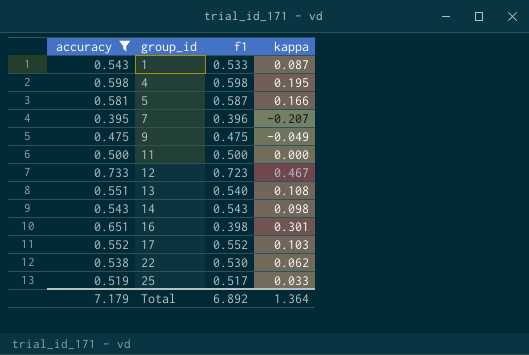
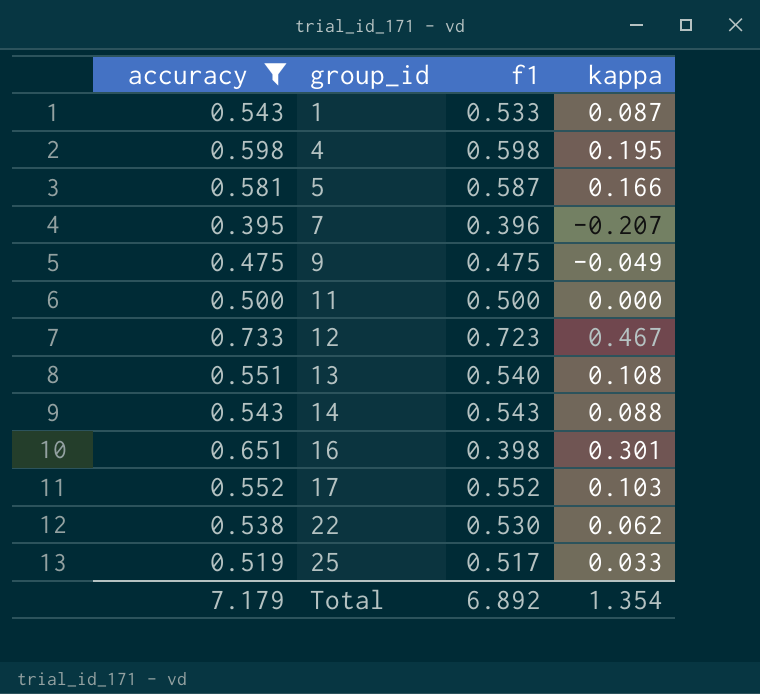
14 | kappa: 0.098 -> 0.088
Total | kappa: 1.364 -> 1.354

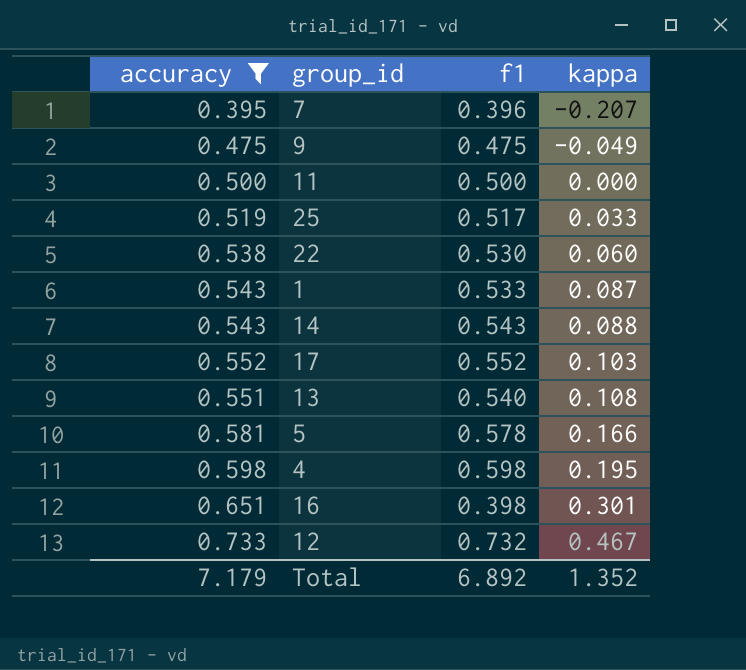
row order: group_id ascending -> kappa ascending
22 | kappa: 0.062 -> 0.060
5 | f1: 0.587 -> 0.578
12 | f1: 0.723 -> 0.732
Total | kappa: 1.354 -> 1.352

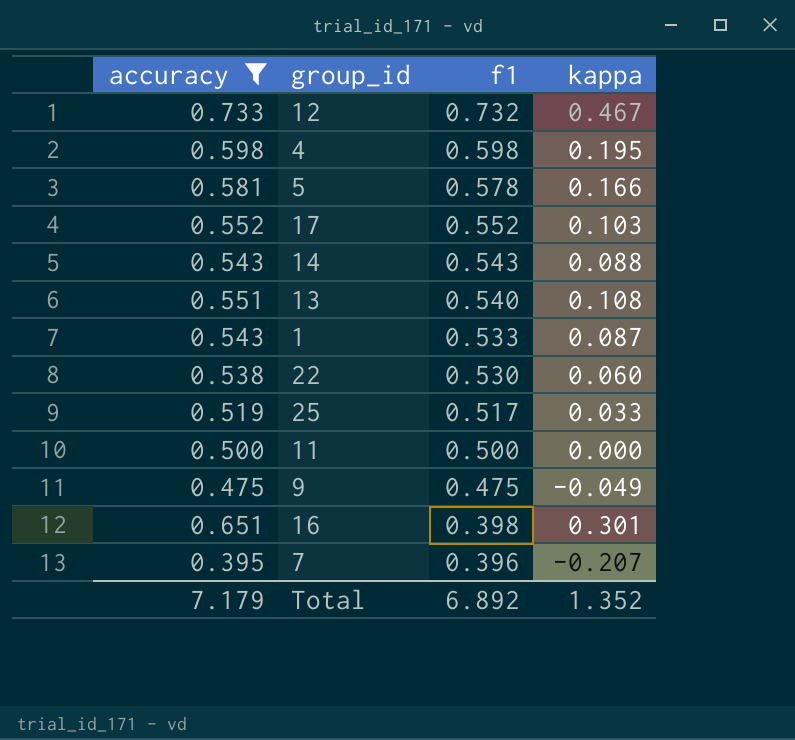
row order: kappa ascending -> f1 descending

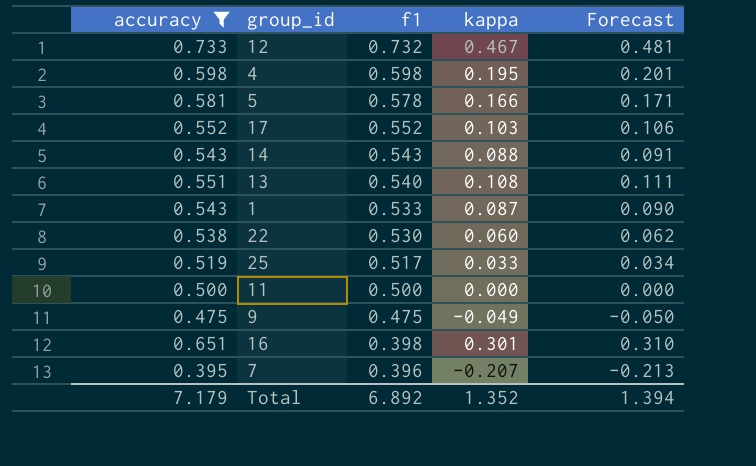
column Forecast | formula: none -> [kappa] * 1.03

